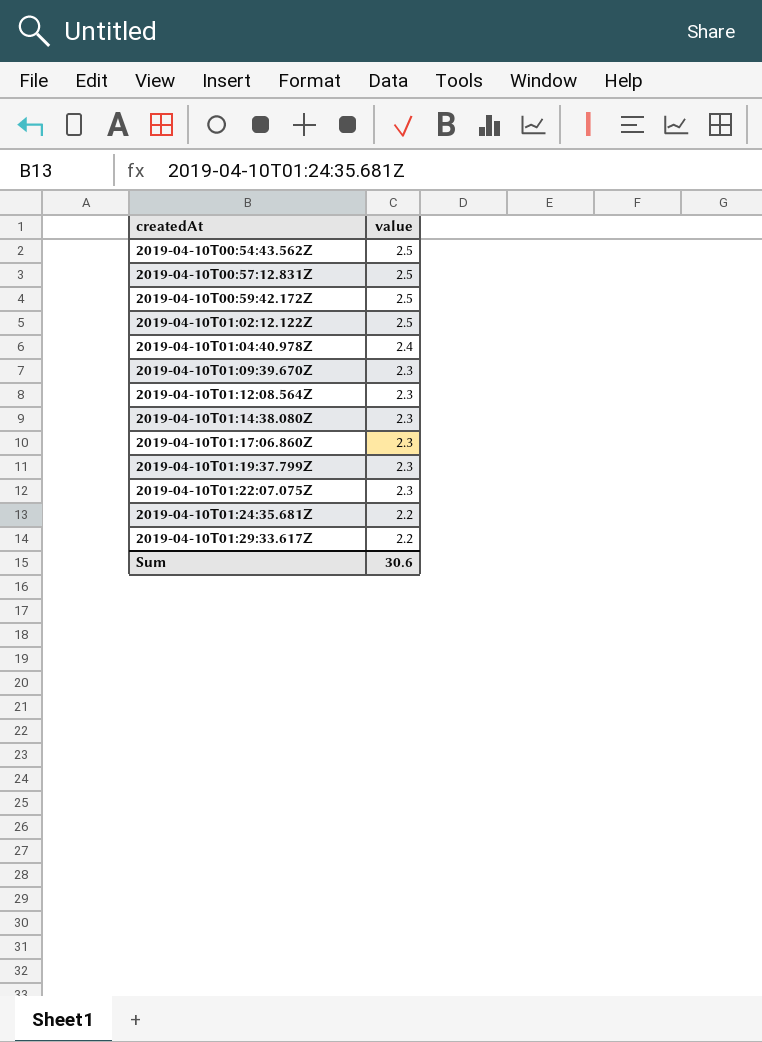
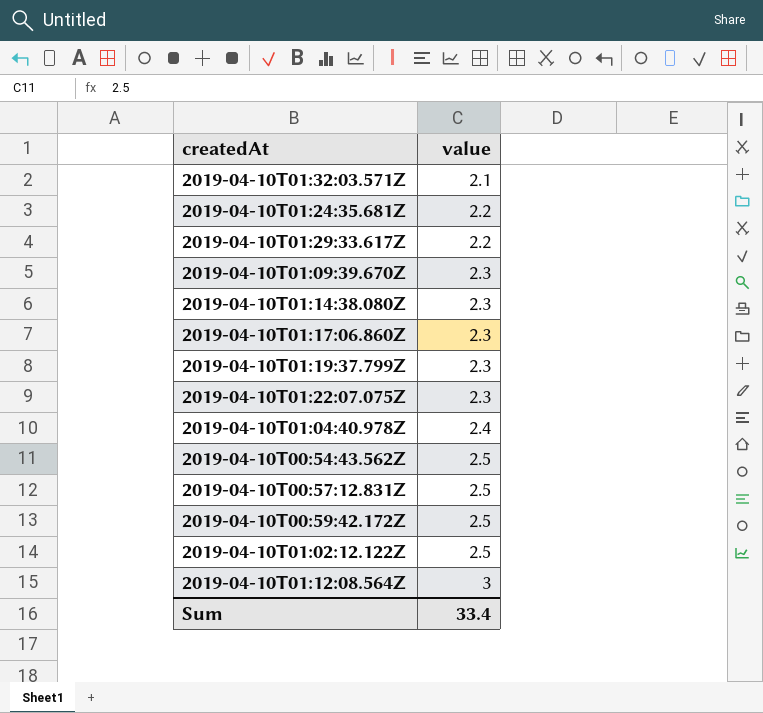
row order: createdAt ascending -> value ascending
row 2019-04-10T01:32:03.571Z: none -> 2.1
2019-04-10T01:12:08.564Z | value: 2.3 -> 3
Sum | value: 30.6 -> 33.4

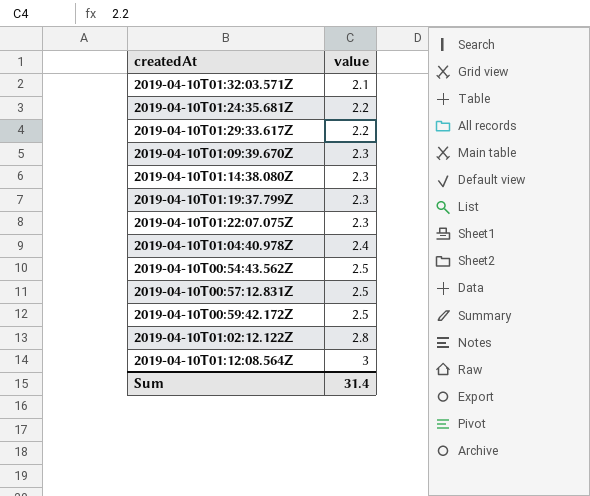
row 2019-04-10T01:17:06.860Z: 2.3 -> none
2019-04-10T01:02:12.122Z | value: 2.5 -> 2.8
Sum | value: 33.4 -> 31.4

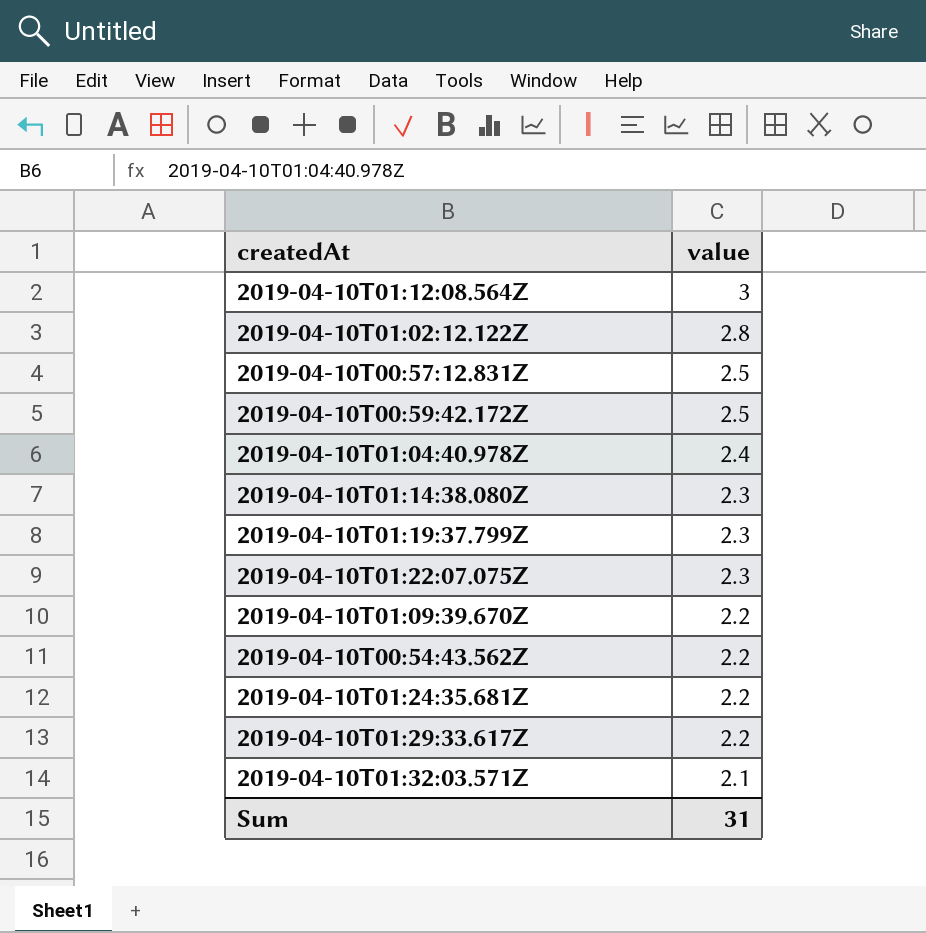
row order: value ascending -> value descending
2019-04-10T01:09:39.670Z | value: 2.3 -> 2.2
2019-04-10T00:54:43.562Z | value: 2.5 -> 2.2
Sum | value: 31.4 -> 31

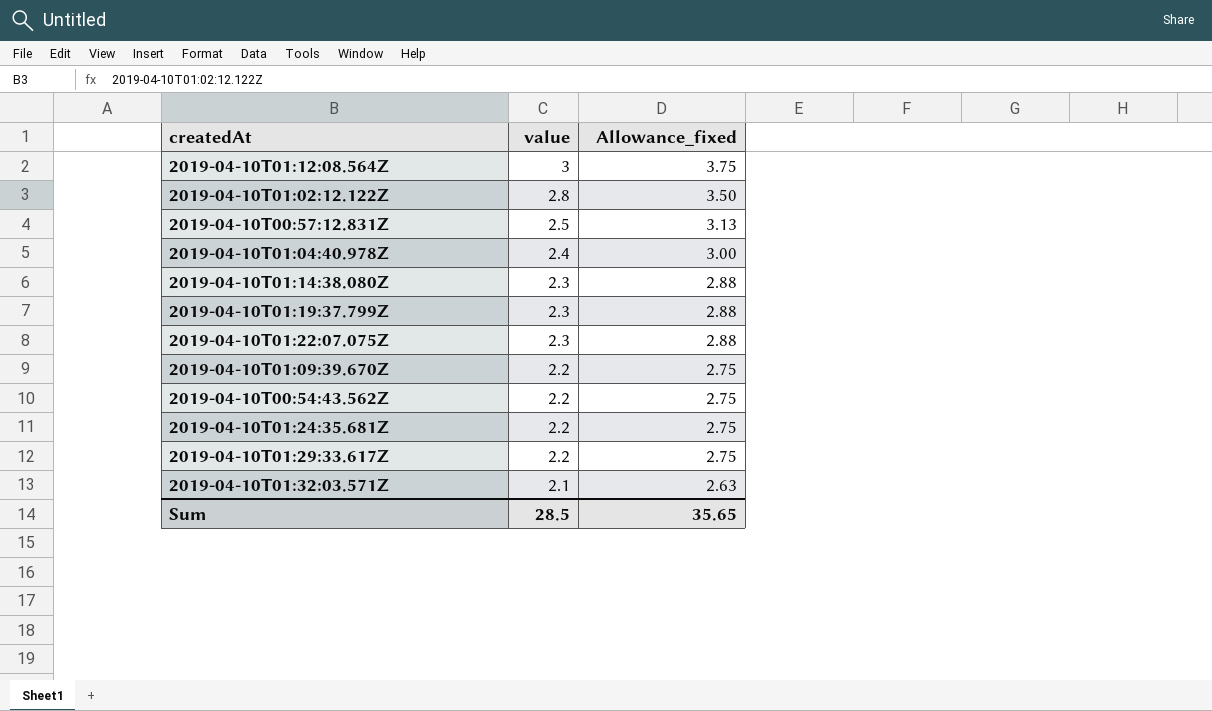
column Allowance_fixed | formula: none -> [value] * 1.25
row 2019-04-10T00:59:42.172Z: 2.5 -> none
Sum | value: 31 -> 28.5

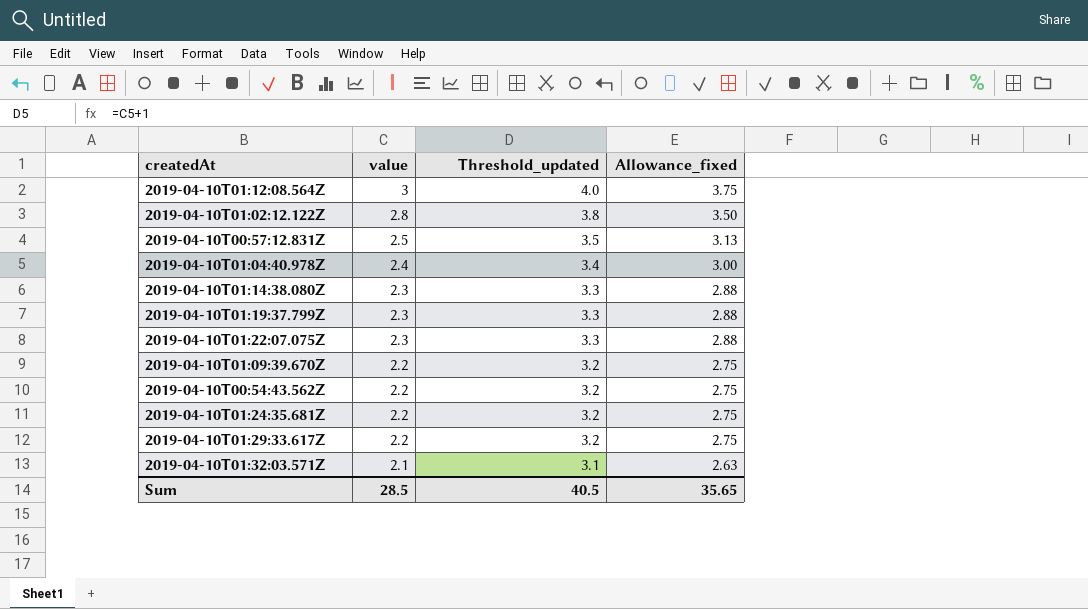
column Threshold_updated | formula: none -> [value] + 1

